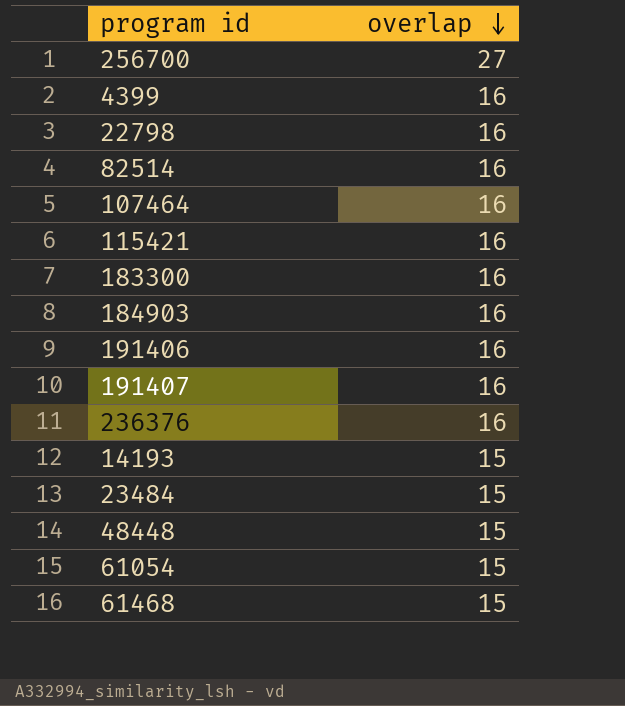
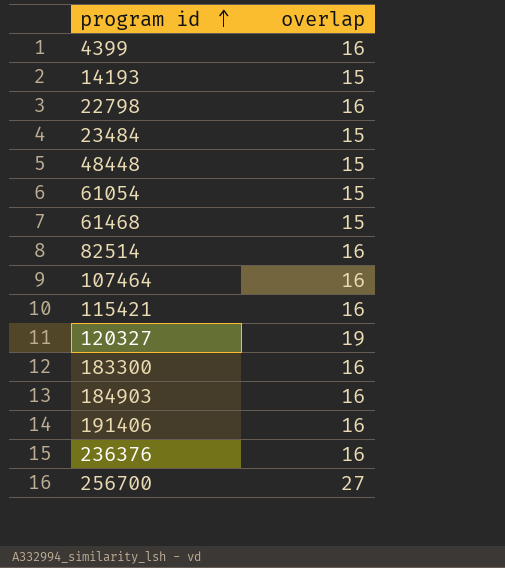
row order: overlap descending -> program id ascending
row 191407: 16 -> none
row 120327: none -> 19

